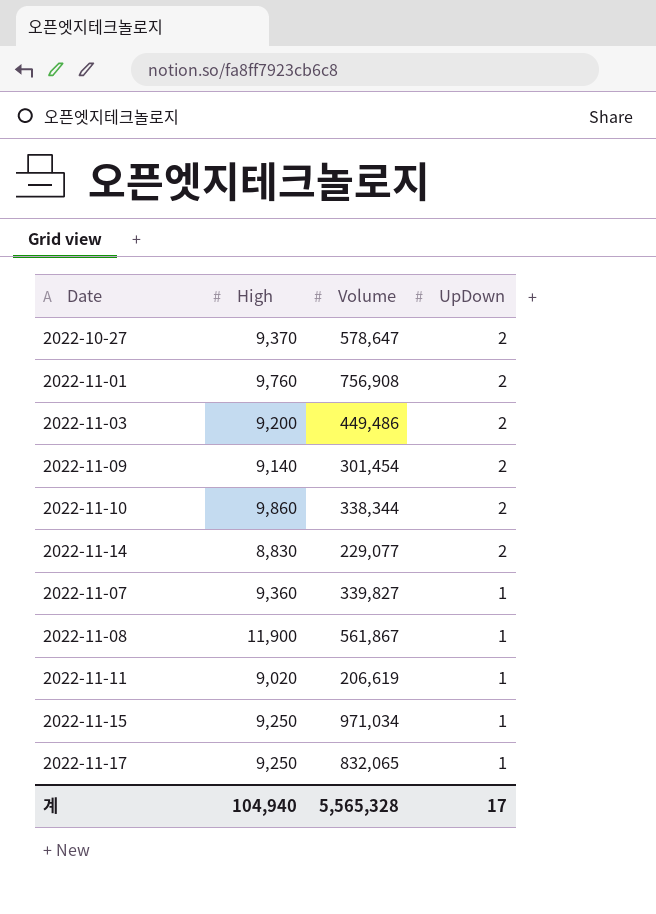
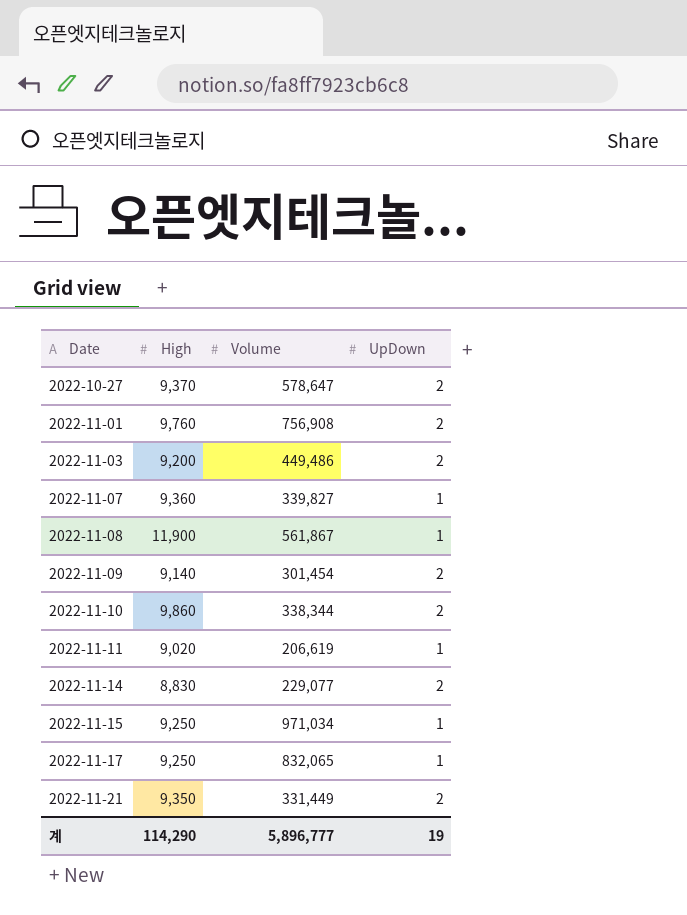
row order: UpDown descending -> Date ascending
row 2022-11-21: none -> 9,350 | 331,449 | 2
계 | High: 104,940 -> 114,290
계 | Volume: 5,565,328 -> 5,896,777
계 | UpDown: 17 -> 19

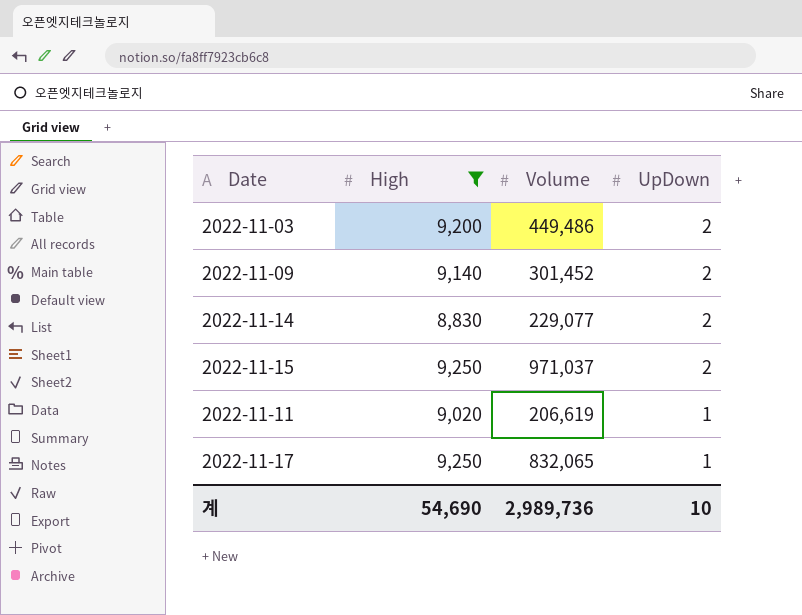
filter: none -> High <= 9,250
row order: Date ascending -> UpDown descending
2022-11-09 | Volume: 301,454 -> 301,452
2022-11-15 | Volume: 971,034 -> 971,037
2022-11-15 | UpDown: 1 -> 2
계 | High: 114,290 -> 54,690
계 | Volume: 5,896,777 -> 2,989,736
계 | UpDown: 19 -> 10

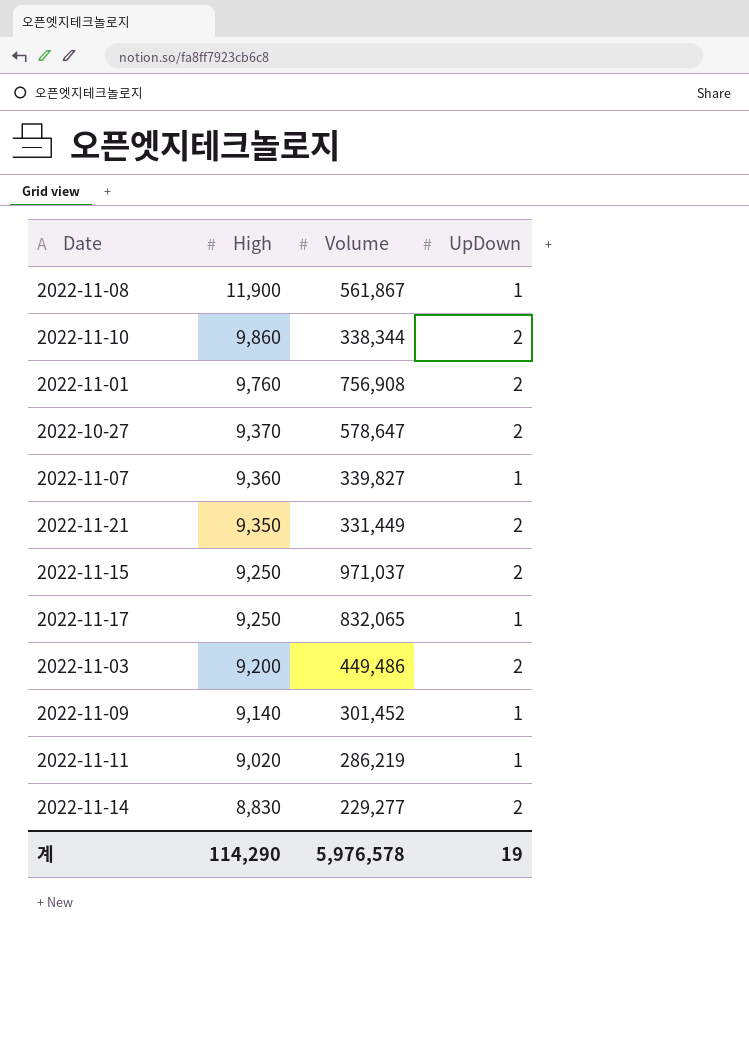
filter: High <= 9,250 -> none
row order: UpDown descending -> High descending
2022-11-09 | UpDown: 2 -> 1
2022-11-11 | Volume: 206,619 -> 286,219
2022-11-14 | Volume: 229,077 -> 229,277
계 | High: 54,690 -> 114,290
계 | Volume: 2,989,736 -> 5,976,578
계 | UpDown: 10 -> 19

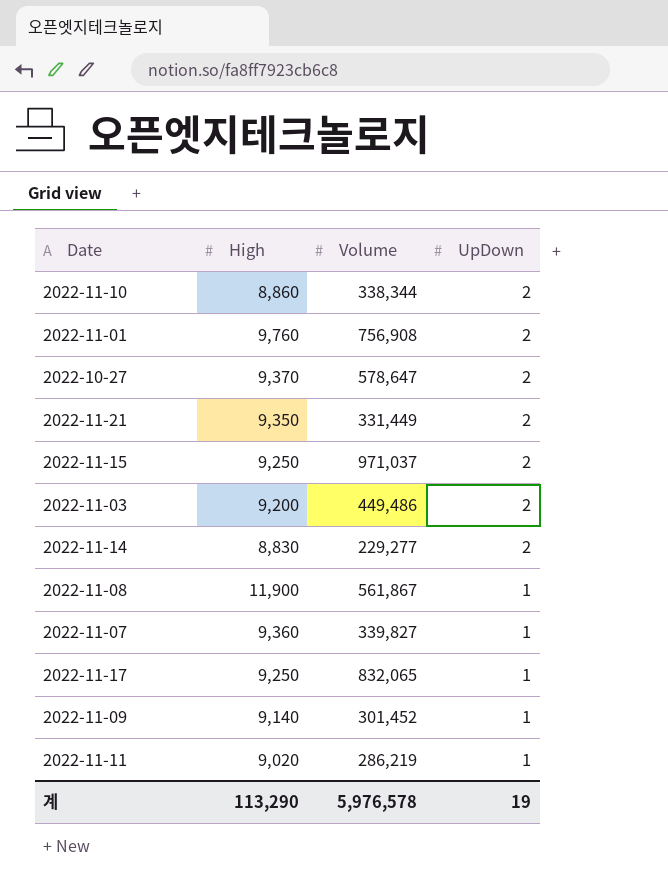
row order: High descending -> UpDown descending
2022-11-10 | High: 9,860 -> 8,860
계 | High: 114,290 -> 113,290

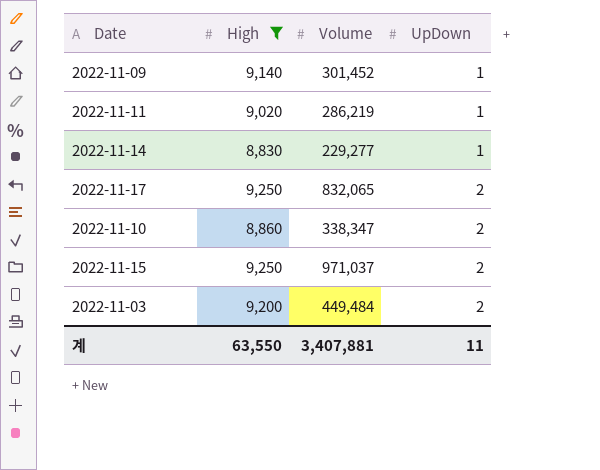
filter: none -> High <= 9,250
row order: UpDown descending -> UpDown ascending
2022-11-14 | UpDown: 2 -> 1
2022-11-17 | UpDown: 1 -> 2
2022-11-10 | Volume: 338,344 -> 338,347
2022-11-03 | Volume: 449,486 -> 449,484
계 | High: 113,290 -> 63,550
계 | Volume: 5,976,578 -> 3,407,881
계 | UpDown: 19 -> 11

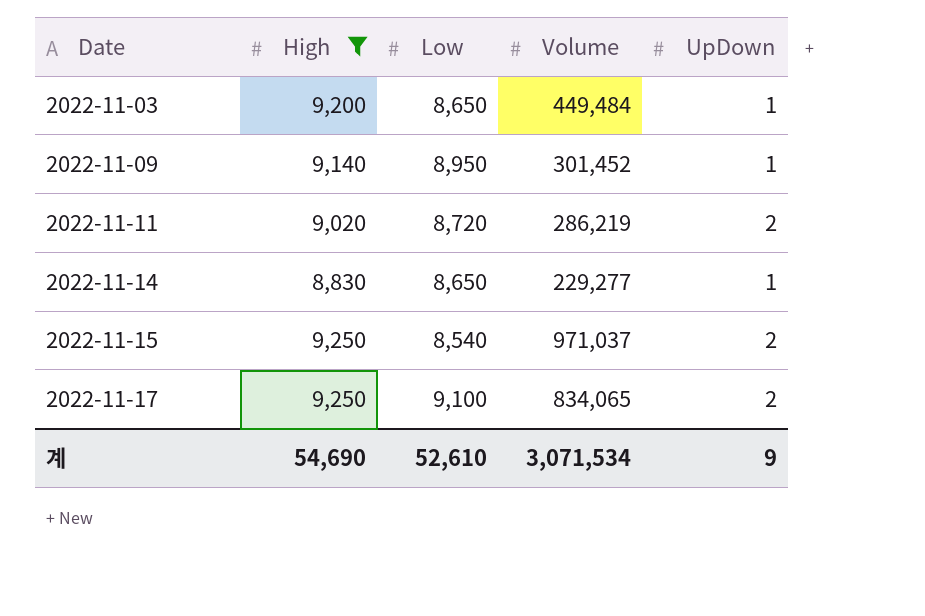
row order: UpDown ascending -> Date ascending
column Low | position: none -> 3
row 2022-11-10: 8,860 | 338,347 | 2 -> none
2022-11-03 | UpDown: 2 -> 1
2022-11-11 | UpDown: 1 -> 2
2022-11-17 | Volume: 832,065 -> 834,065
계 | High: 63,550 -> 54,690
계 | Volume: 3,407,881 -> 3,071,534
계 | UpDown: 11 -> 9

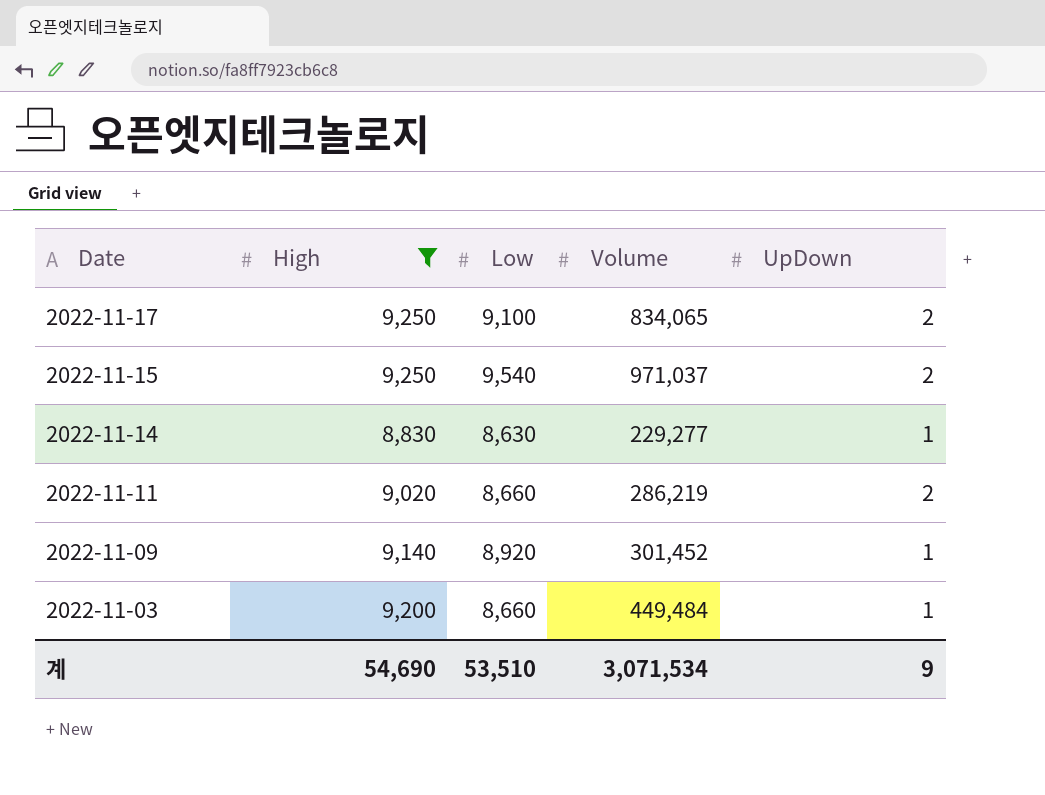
row order: Date ascending -> Date descending
2022-11-15 | Low: 8,540 -> 9,540
2022-11-14 | Low: 8,650 -> 8,630
2022-11-11 | Low: 8,720 -> 8,660
2022-11-09 | Low: 8,950 -> 8,920
2022-11-03 | Low: 8,650 -> 8,660
계 | Low: 52,610 -> 53,510

